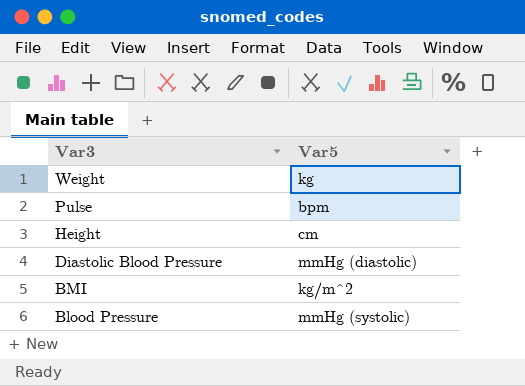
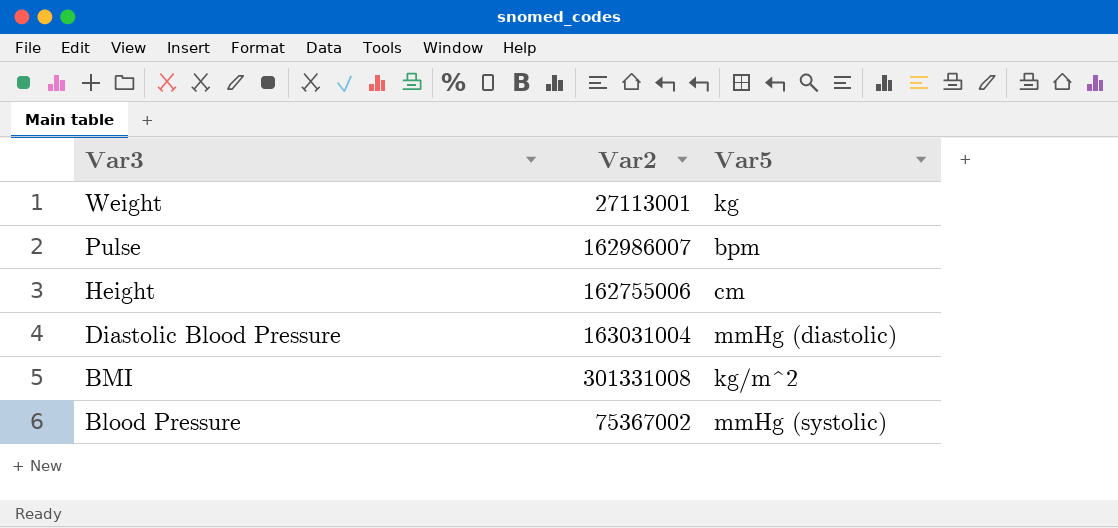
column Var2 | position: none -> 2

